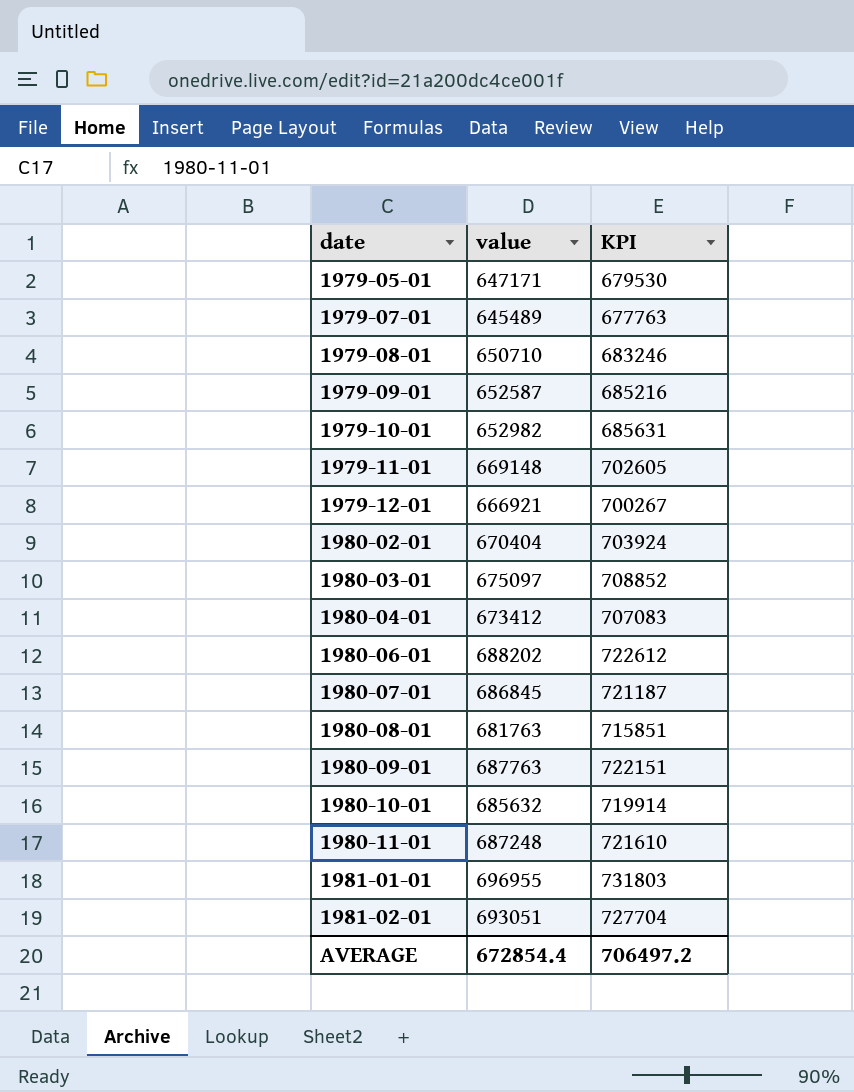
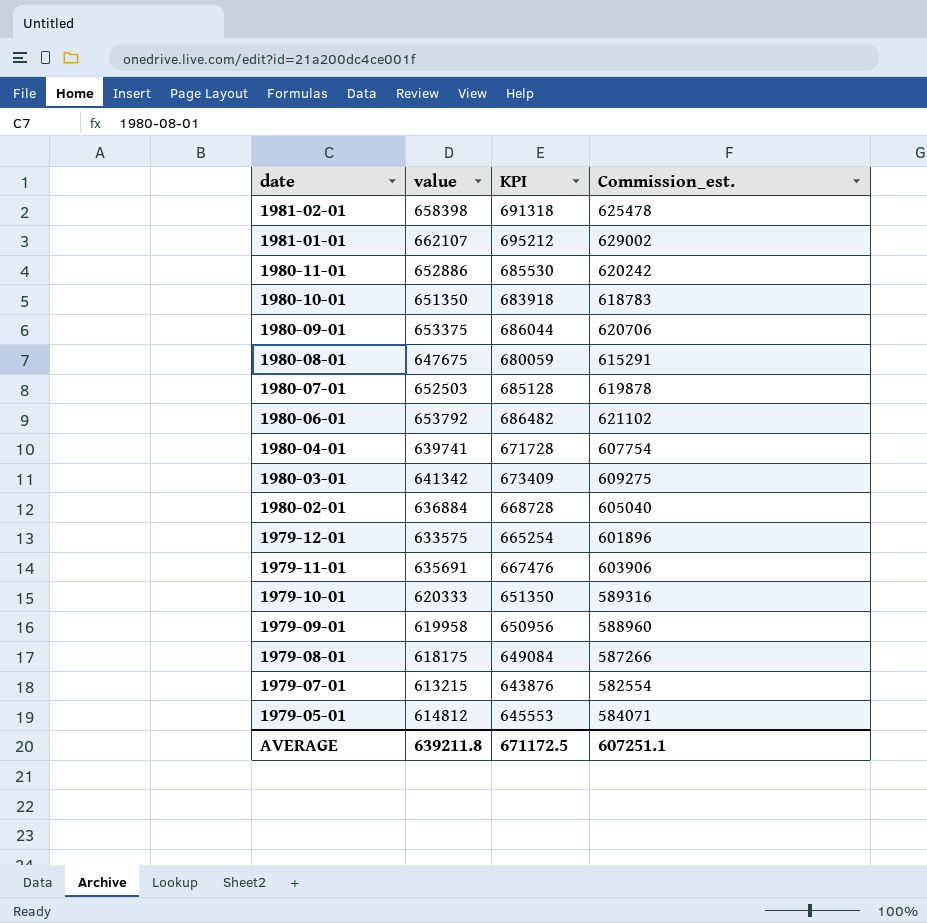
row order: date ascending -> date descending
column Commission_est. | formula: none -> [value] * 0.95
1981-02-01 | value: 693051 -> 658398
1981-02-01 | KPI: 727704 -> 691318
1981-01-01 | value: 696955 -> 662107
1981-01-01 | KPI: 731803 -> 695212
1980-11-01 | value: 687248 -> 652886
1980-11-01 | KPI: 721610 -> 685530
1980-10-01 | value: 685632 -> 651350
1980-10-01 | KPI: 719914 -> 683918
1980-09-01 | value: 687763 -> 653375
1980-09-01 | KPI: 722151 -> 686044
1980-08-01 | value: 681763 -> 647675
1980-08-01 | KPI: 715851 -> 680059
1980-07-01 | value: 686845 -> 652503
1980-07-01 | KPI: 721187 -> 685128
1980-06-01 | value: 688202 -> 653792
1980-06-01 | KPI: 722612 -> 686482
1980-04-01 | value: 673412 -> 639741
1980-04-01 | KPI: 707083 -> 671728
1980-03-01 | value: 675097 -> 641342
1980-03-01 | KPI: 708852 -> 673409
1980-02-01 | value: 670404 -> 636884
1980-02-01 | KPI: 703924 -> 668728
1979-12-01 | value: 666921 -> 633575
1979-12-01 | KPI: 700267 -> 665254
1979-11-01 | value: 669148 -> 635691
1979-11-01 | KPI: 702605 -> 667476
1979-10-01 | value: 652982 -> 620333
1979-10-01 | KPI: 685631 -> 651350
1979-09-01 | value: 652587 -> 619958
1979-09-01 | KPI: 685216 -> 650956
1979-08-01 | value: 650710 -> 618175
1979-08-01 | KPI: 683246 -> 649084
1979-07-01 | value: 645489 -> 613215
1979-07-01 | KPI: 677763 -> 643876
1979-05-01 | value: 647171 -> 614812
1979-05-01 | KPI: 679530 -> 645553
AVERAGE | value: 672854.4 -> 639211.8
AVERAGE | KPI: 706497.2 -> 671172.5

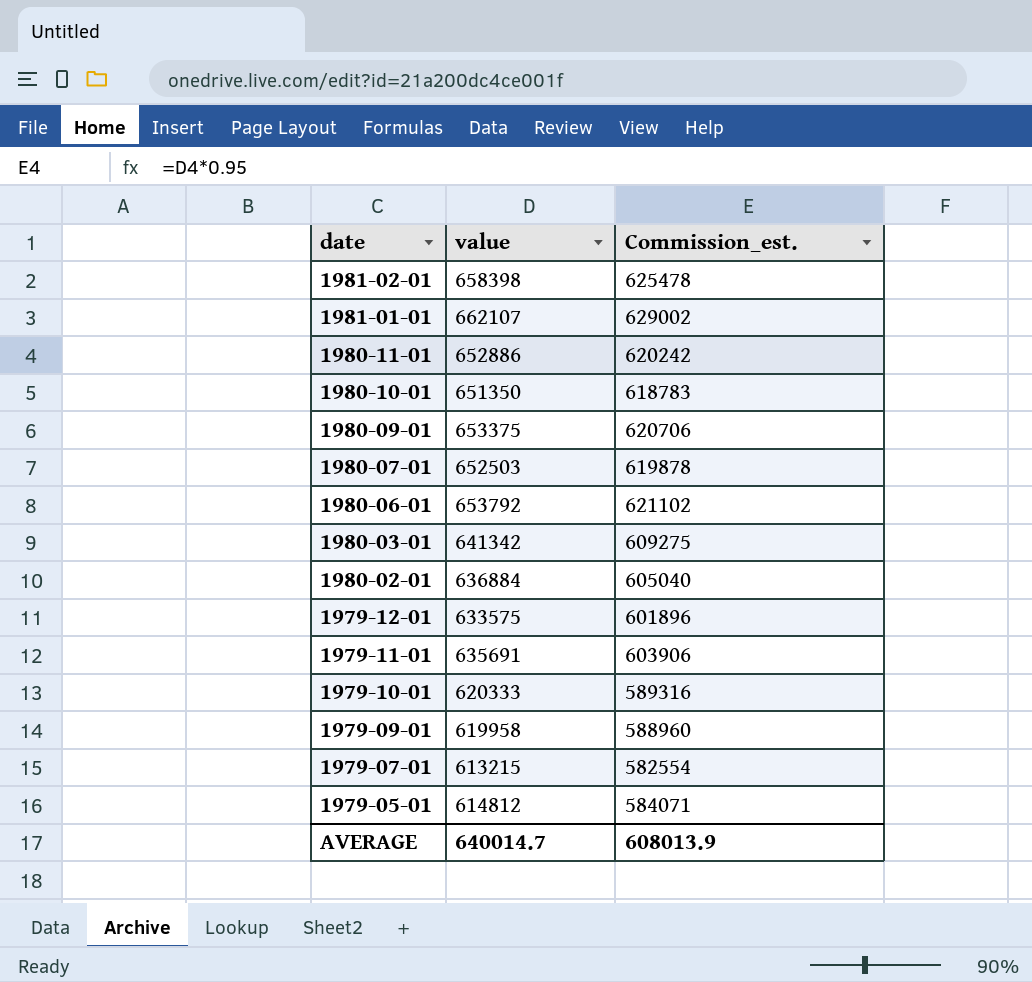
column KPI | formula: [value] * 1.05 -> none
row 1980-08-01: 647675 | 680059 | 615291 -> none
row 1980-04-01: 639741 | 671728 | 607754 -> none
row 1979-08-01: 618175 | 649084 | 587266 -> none
AVERAGE | value: 639211.8 -> 640014.7
AVERAGE | Commission_est.: 607251.1 -> 608013.9

